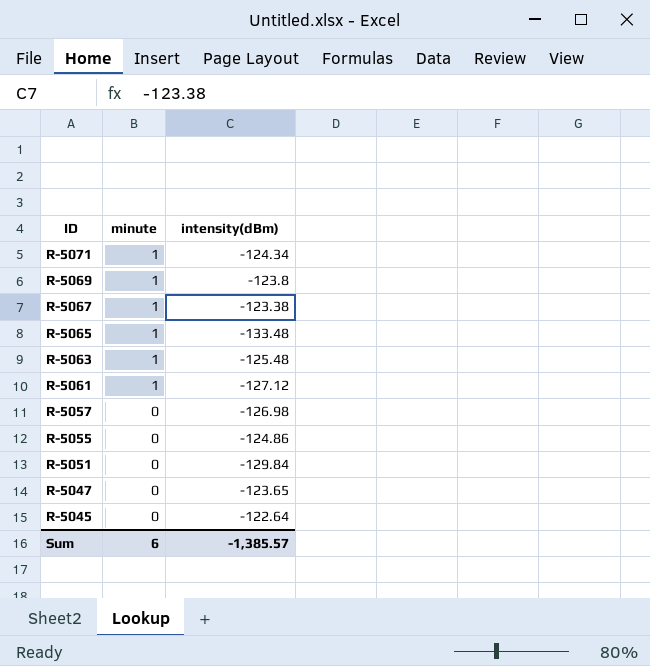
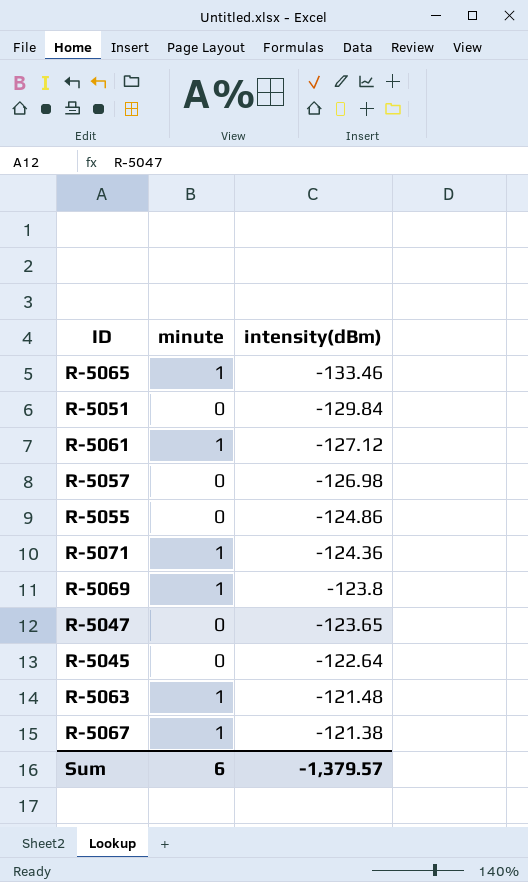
row order: ID descending -> intensity(dBm) ascending
R-5065 | intensity(dBm): -133.48 -> -133.46
R-5071 | intensity(dBm): -124.34 -> -124.36
R-5063 | intensity(dBm): -125.48 -> -121.48
R-5067 | intensity(dBm): -123.38 -> -121.38
Sum | intensity(dBm): -1,385.57 -> -1,379.57

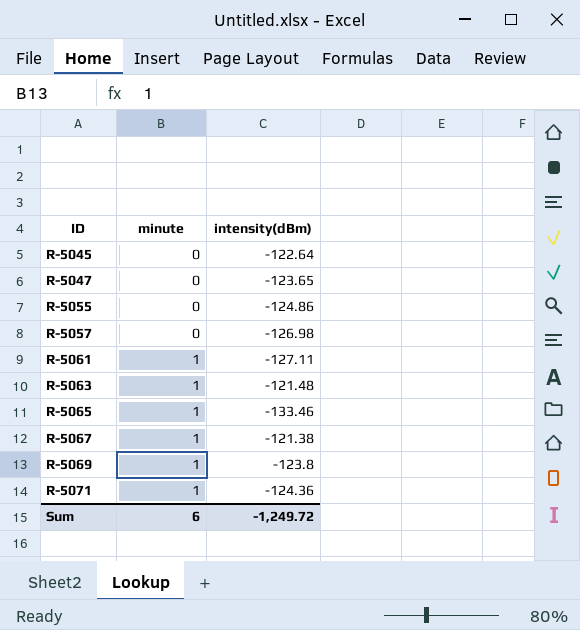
row order: intensity(dBm) ascending -> ID ascending
row R-5051: 0 | -129.84 -> none
R-5061 | intensity(dBm): -127.12 -> -127.11
Sum | intensity(dBm): -1,379.57 -> -1,249.72

